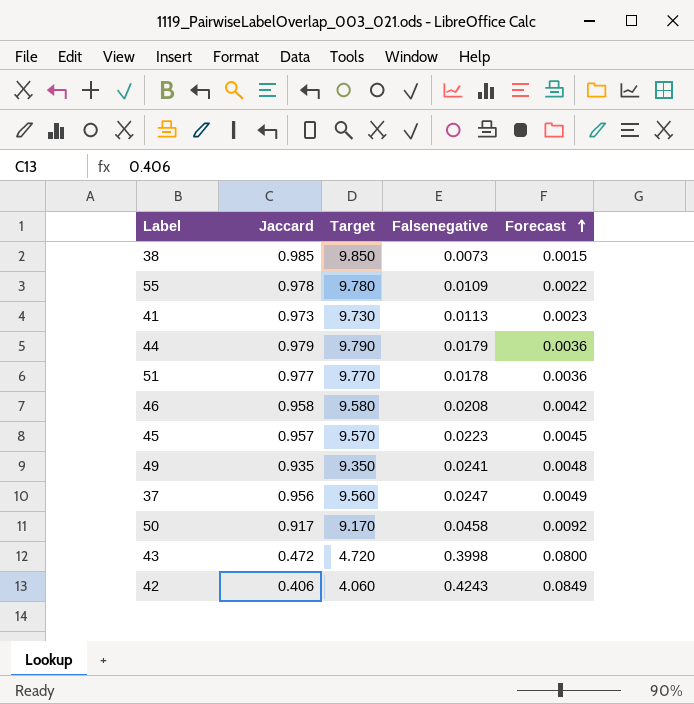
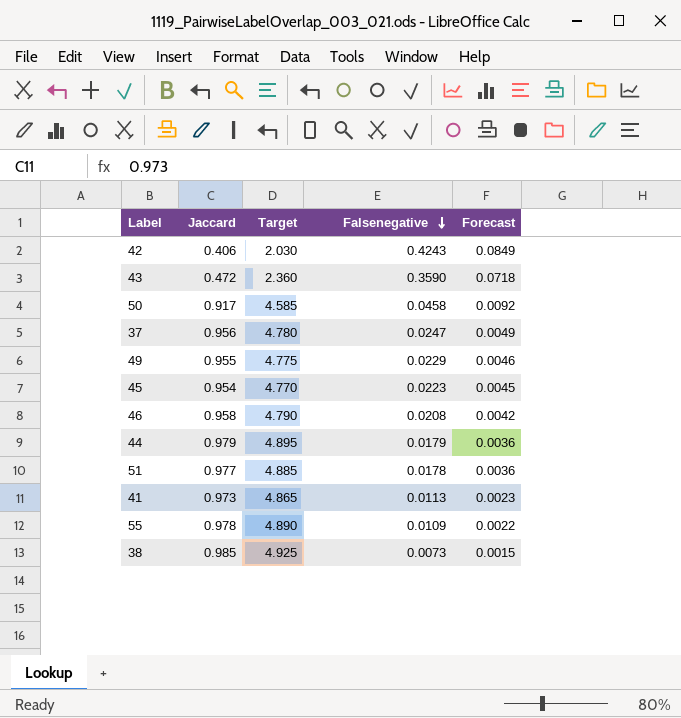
row order: Forecast ascending -> Falsenegative descending
column Target | formula: [Jaccard] * 10 -> [Jaccard] * 5
43 | Falsenegative: 0.3998 -> 0.3590
43 | Forecast: 0.0800 -> 0.0718
49 | Jaccard: 0.935 -> 0.955
49 | Falsenegative: 0.0241 -> 0.0229
49 | Forecast: 0.0048 -> 0.0046
45 | Jaccard: 0.957 -> 0.954

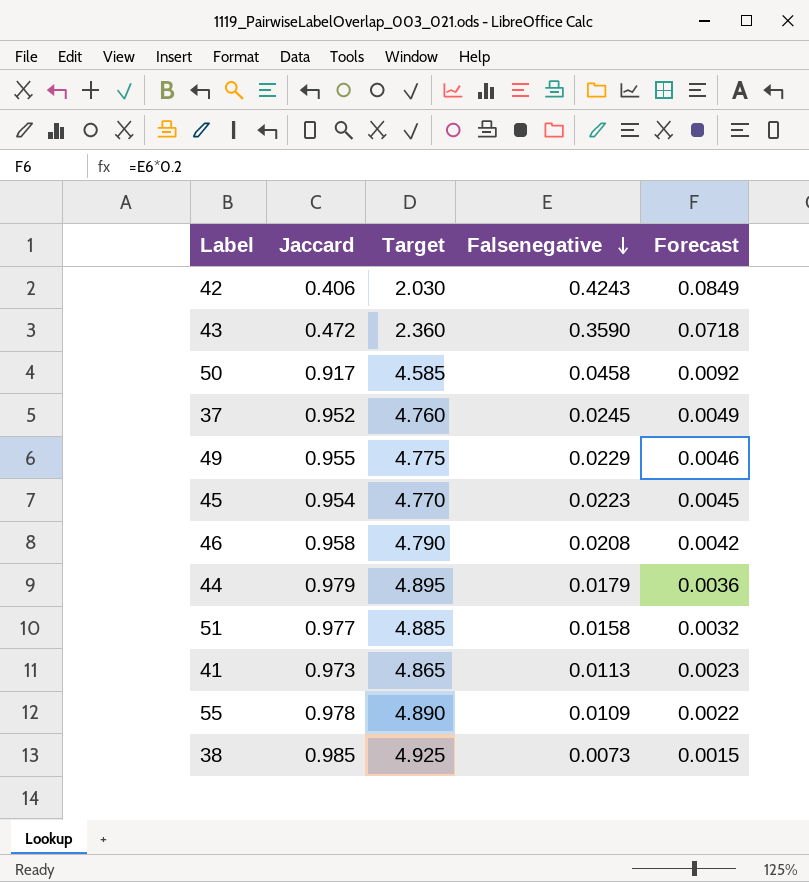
37 | Jaccard: 0.956 -> 0.952
37 | Target: 4.780 -> 4.760
37 | Falsenegative: 0.0247 -> 0.0245
51 | Falsenegative: 0.0178 -> 0.0158
51 | Forecast: 0.0036 -> 0.0032

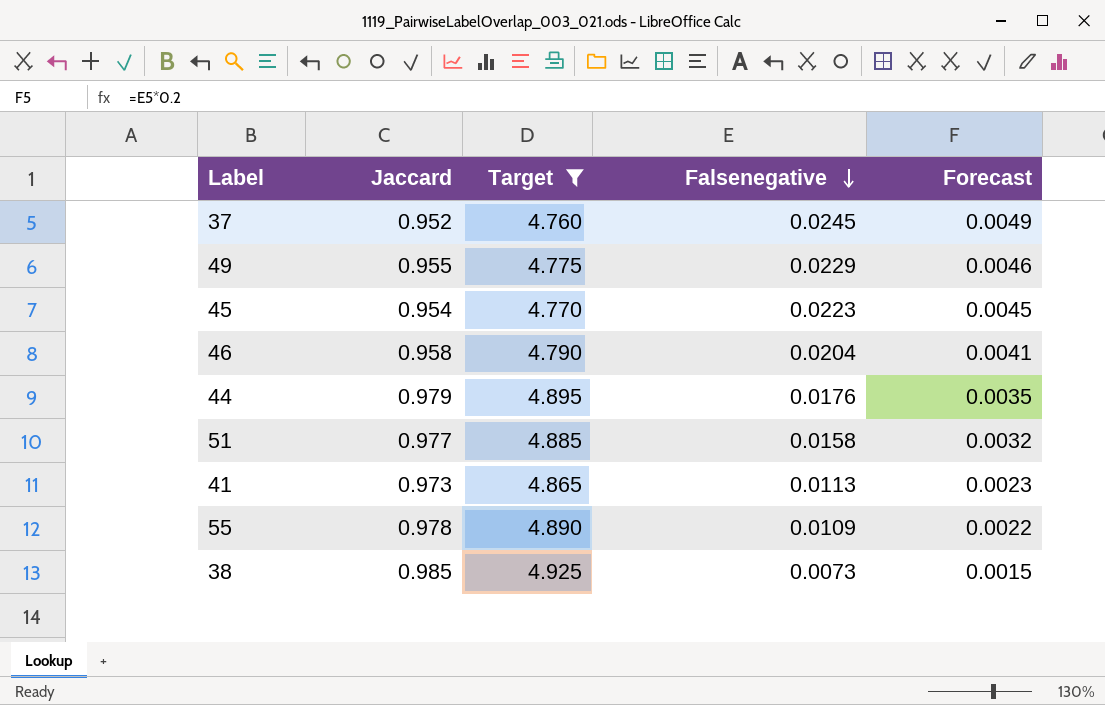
filter: none -> Target >= 4.760
46 | Falsenegative: 0.0208 -> 0.0204
46 | Forecast: 0.0042 -> 0.0041
44 | Falsenegative: 0.0179 -> 0.0176
44 | Forecast: 0.0036 -> 0.0035

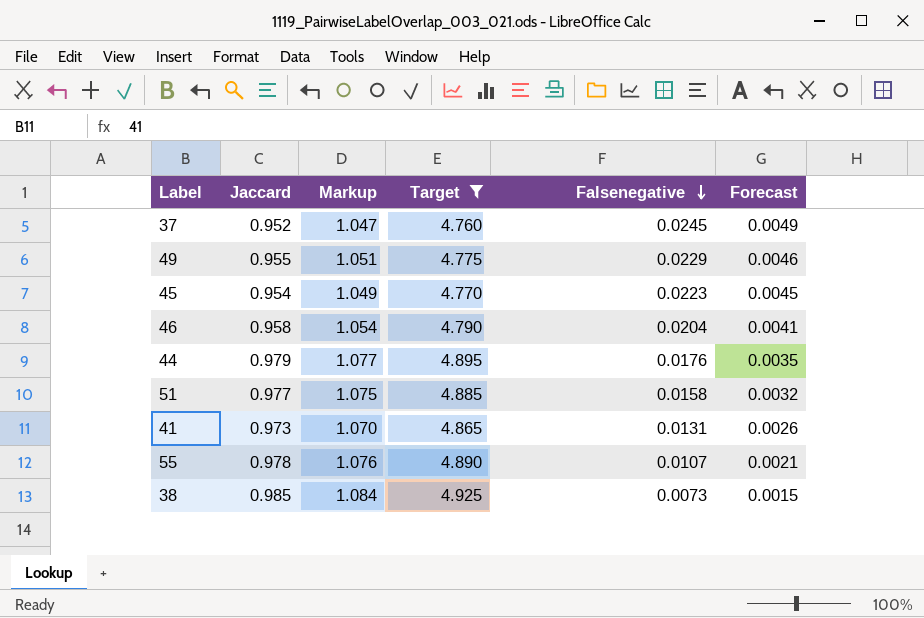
column Markup | formula: none -> [Jaccard] * 1.1
41 | Falsenegative: 0.0113 -> 0.0131
41 | Forecast: 0.0023 -> 0.0026
55 | Falsenegative: 0.0109 -> 0.0107
55 | Forecast: 0.0022 -> 0.0021

